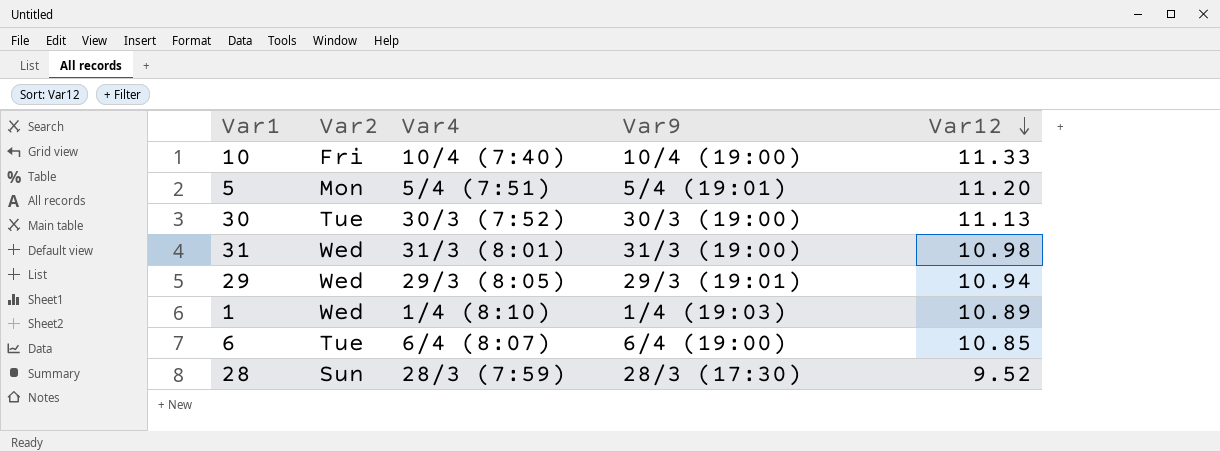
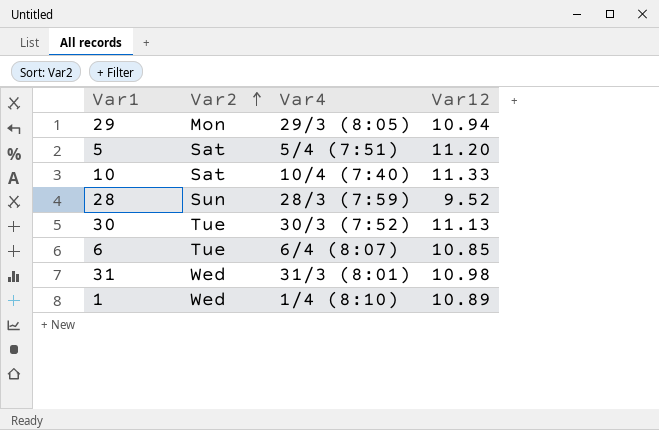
row order: Var12 descending -> Var2 ascending
column Var9 | position: 4 -> none
29 | Var2: Wed -> Mon
5 | Var2: Mon -> Sat
10 | Var2: Fri -> Sat

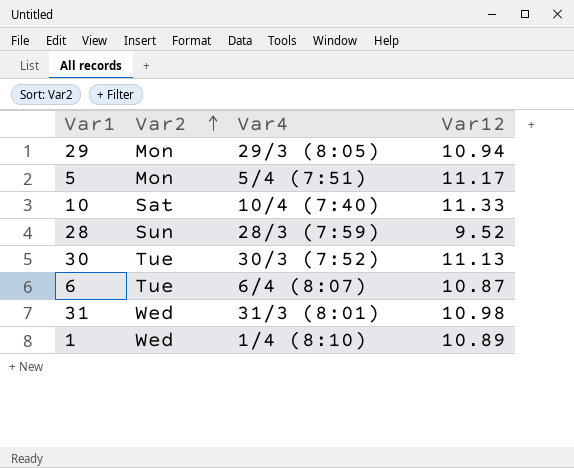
5 | Var2: Sat -> Mon
5 | Var12: 11.20 -> 11.17
6 | Var12: 10.85 -> 10.87

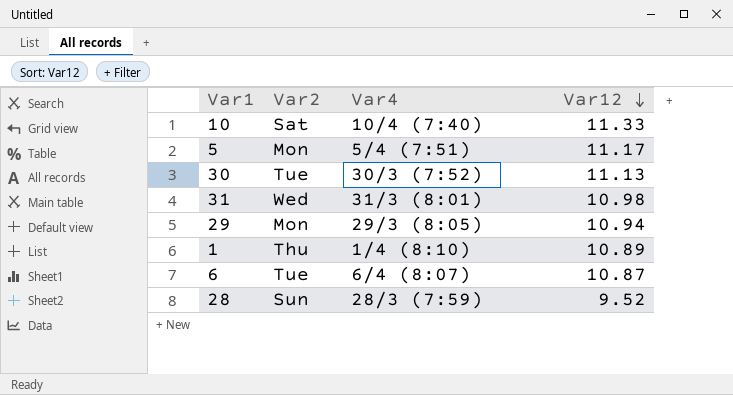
row order: Var2 ascending -> Var12 descending
1 | Var2: Wed -> Thu

